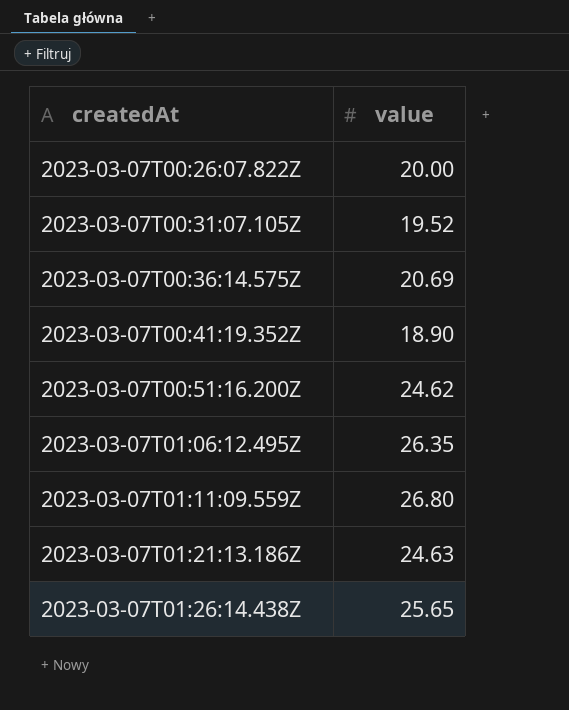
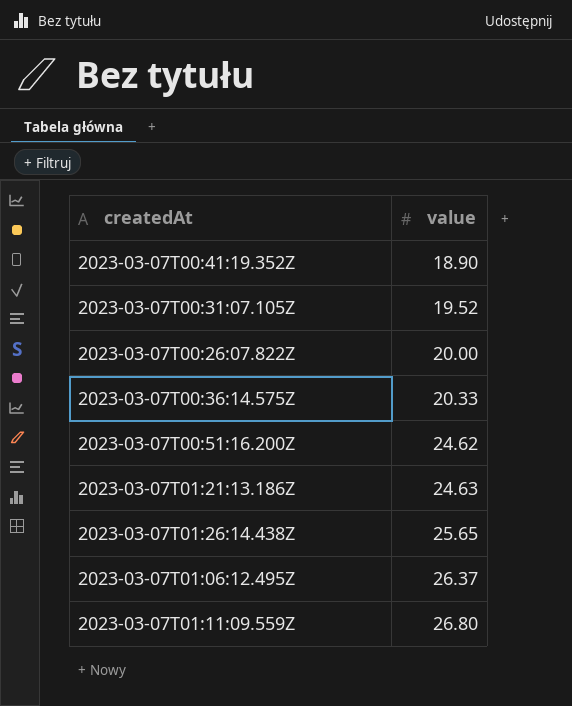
row order: createdAt ascending -> value ascending
2023-03-07T00:36:14.575Z | value: 20.69 -> 20.33
2023-03-07T01:06:12.495Z | value: 26.35 -> 26.37

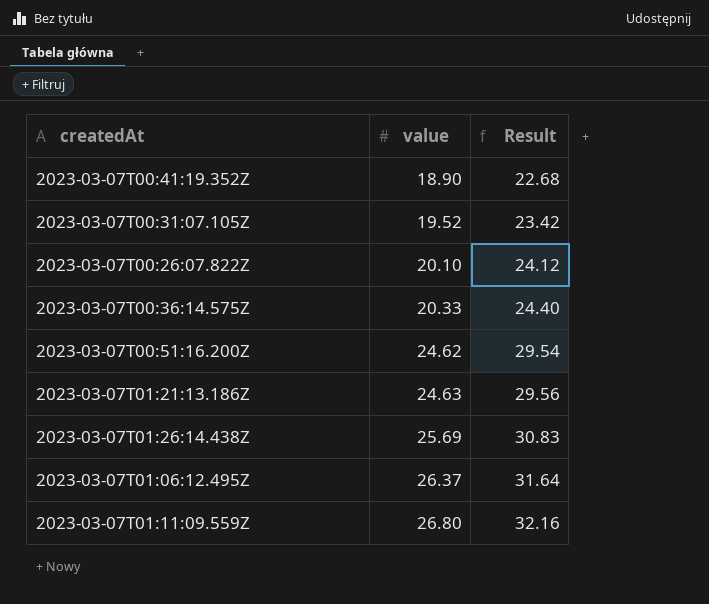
column Result | formula: none -> [value] * 1.2
2023-03-07T00:26:07.822Z | value: 20.00 -> 20.10
2023-03-07T01:26:14.438Z | value: 25.65 -> 25.69

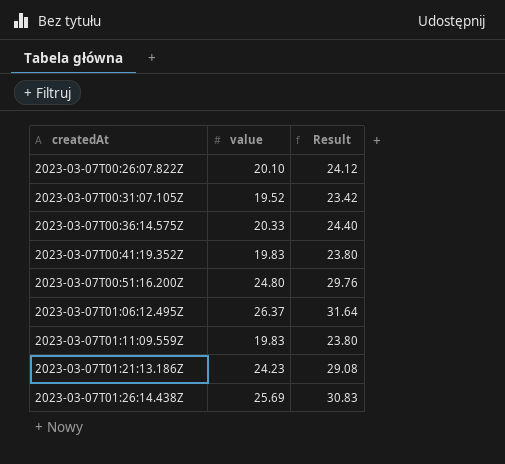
row order: value ascending -> createdAt ascending
2023-03-07T00:41:19.352Z | value: 18.90 -> 19.83
2023-03-07T00:41:19.352Z | Result: 22.68 -> 23.80
2023-03-07T00:51:16.200Z | value: 24.62 -> 24.80
2023-03-07T00:51:16.200Z | Result: 29.54 -> 29.76
2023-03-07T01:11:09.559Z | value: 26.80 -> 19.83
2023-03-07T01:11:09.559Z | Result: 32.16 -> 23.80
2023-03-07T01:21:13.186Z | value: 24.63 -> 24.23
2023-03-07T01:21:13.186Z | Result: 29.56 -> 29.08

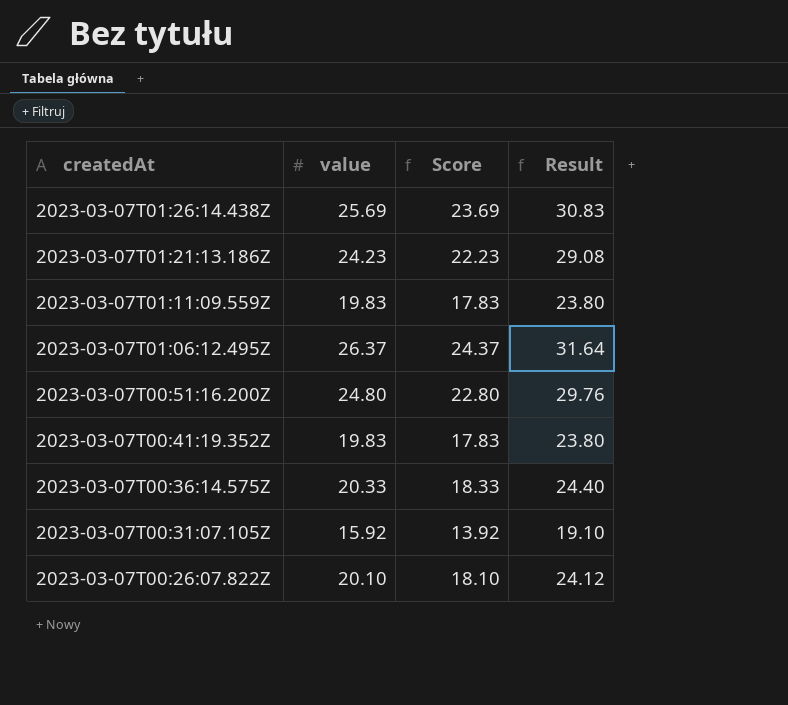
row order: createdAt ascending -> createdAt descending
column Score | formula: none -> [value] - 2
2023-03-07T00:31:07.105Z | value: 19.52 -> 15.92
2023-03-07T00:31:07.105Z | Result: 23.42 -> 19.10

